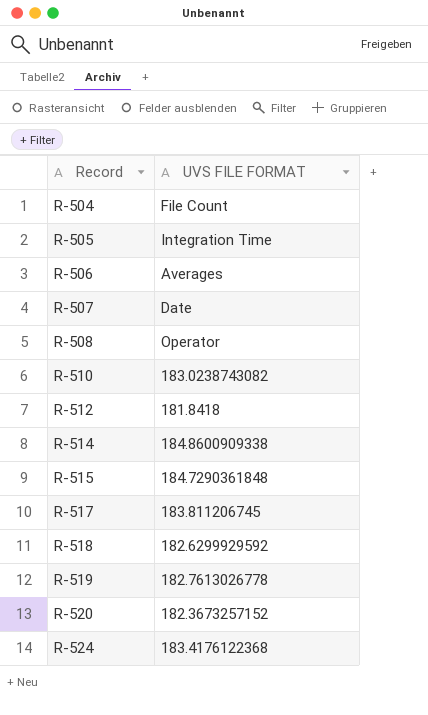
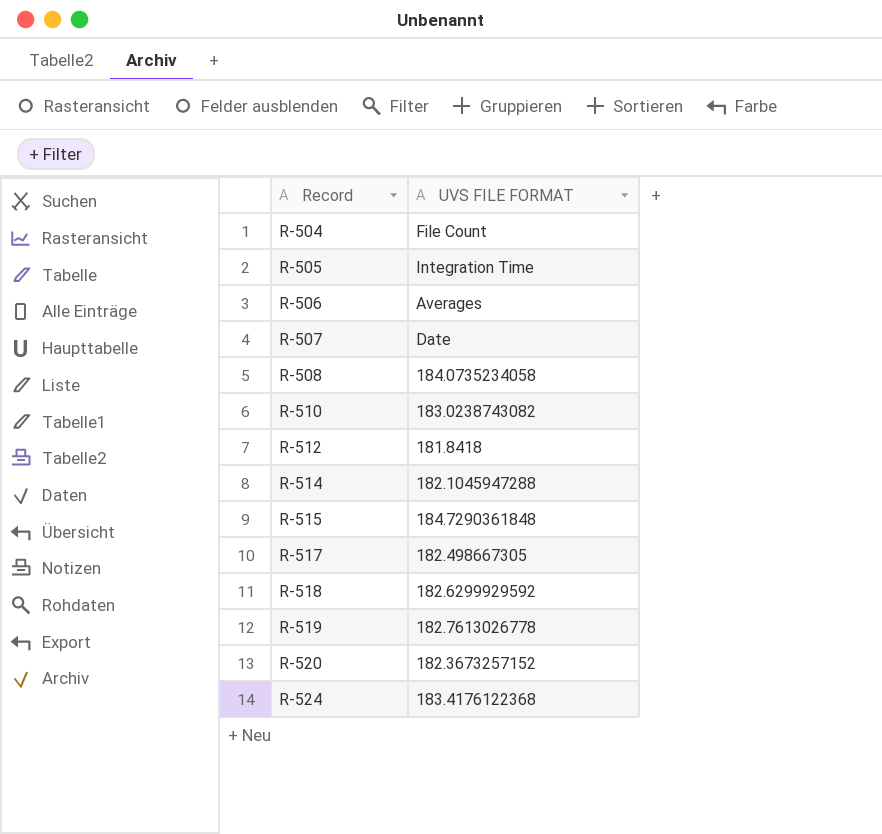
R-508 | UVS FILE FORMAT: Operator -> 184.0735234058
R-514 | UVS FILE FORMAT: 184.8600909338 -> 182.1045947288
R-517 | UVS FILE FORMAT: 183.811206745 -> 182.498667305

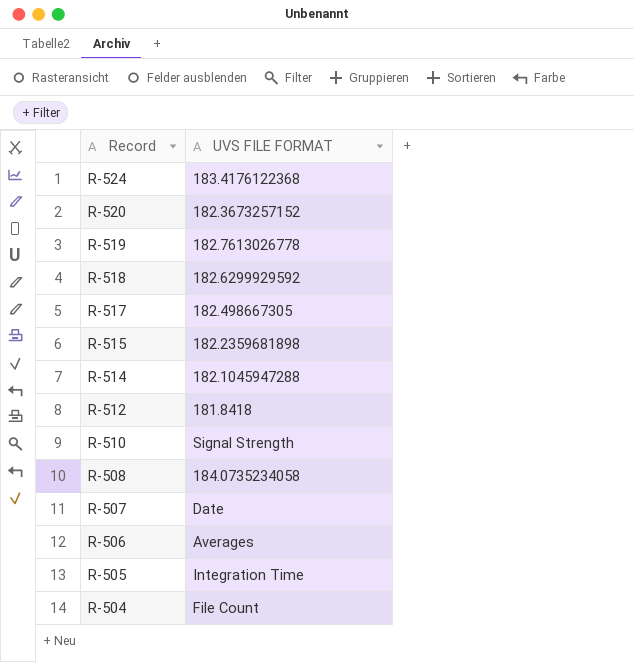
row order: Record ascending -> Record descending
R-515 | UVS FILE FORMAT: 184.7290361848 -> 182.2359681898
R-510 | UVS FILE FORMAT: 183.0238743082 -> Signal Strength

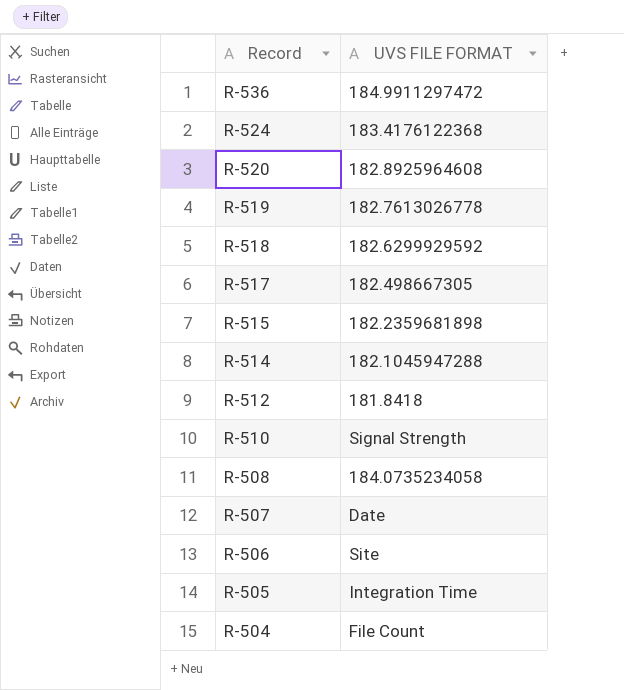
row R-536: none -> 184.9911297472
R-520 | UVS FILE FORMAT: 182.3673257152 -> 182.8925964608
R-506 | UVS FILE FORMAT: Averages -> Site

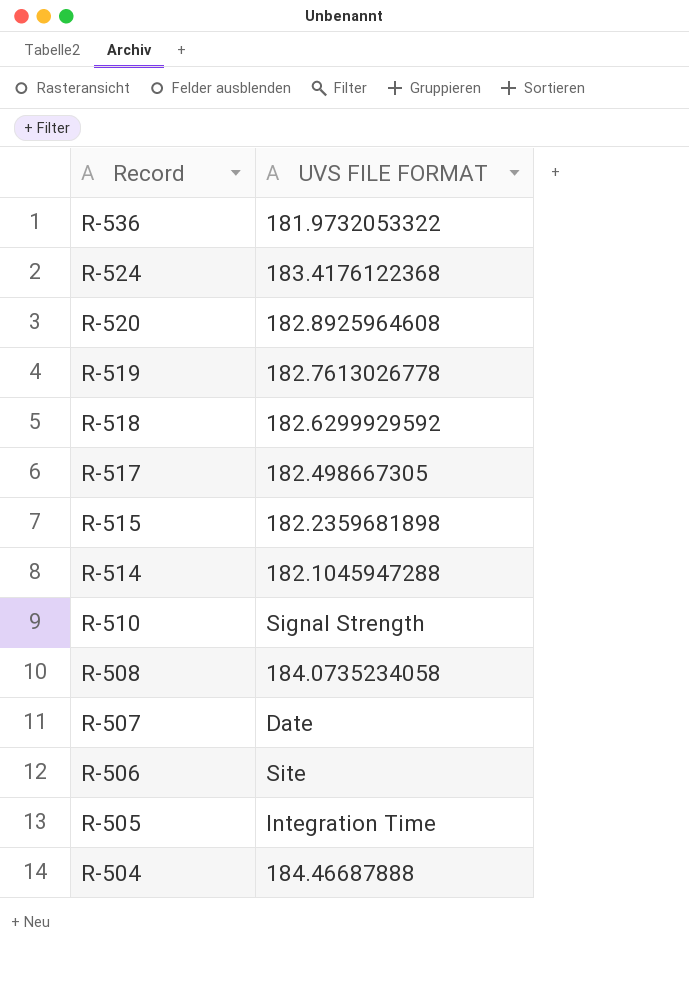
row R-512: 181.8418 -> none
R-536 | UVS FILE FORMAT: 184.9911297472 -> 181.9732053322
R-504 | UVS FILE FORMAT: File Count -> 184.46687888

